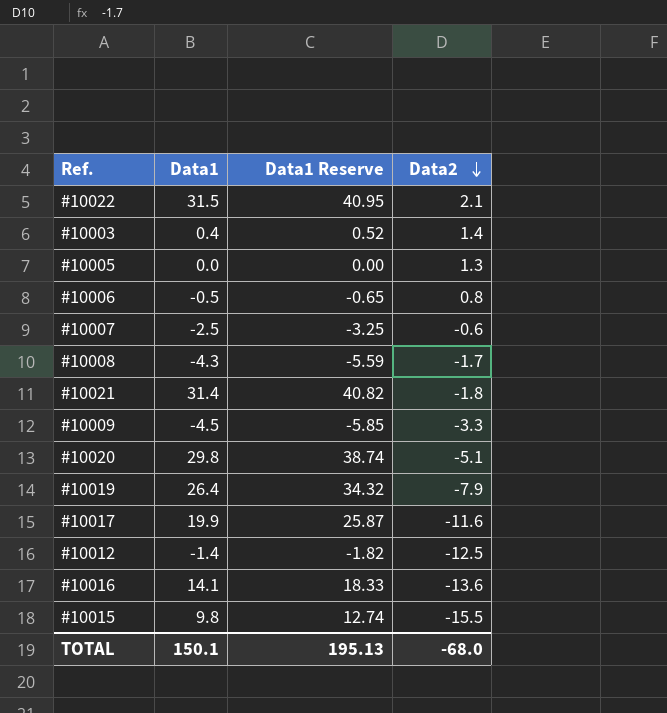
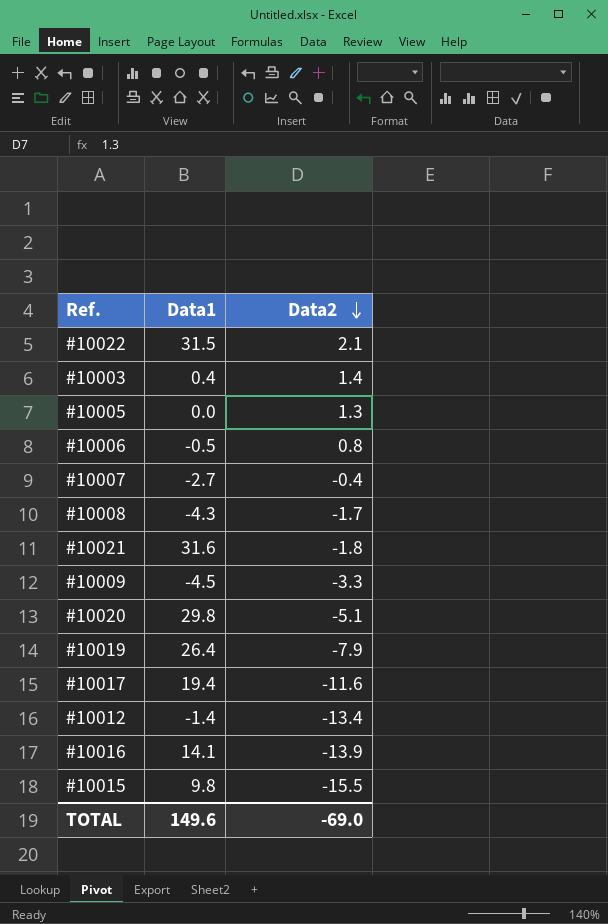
column Data1 Reserve | formula: [Data1] * 1.3 -> none
#10007 | Data1: -2.5 -> -2.7
#10007 | Data2: -0.6 -> -0.4
#10021 | Data1: 31.4 -> 31.6
#10017 | Data1: 19.9 -> 19.4
#10012 | Data2: -12.5 -> -13.4
#10016 | Data2: -13.6 -> -13.9
TOTAL | Data1: 150.1 -> 149.6
TOTAL | Data2: -68.0 -> -69.0

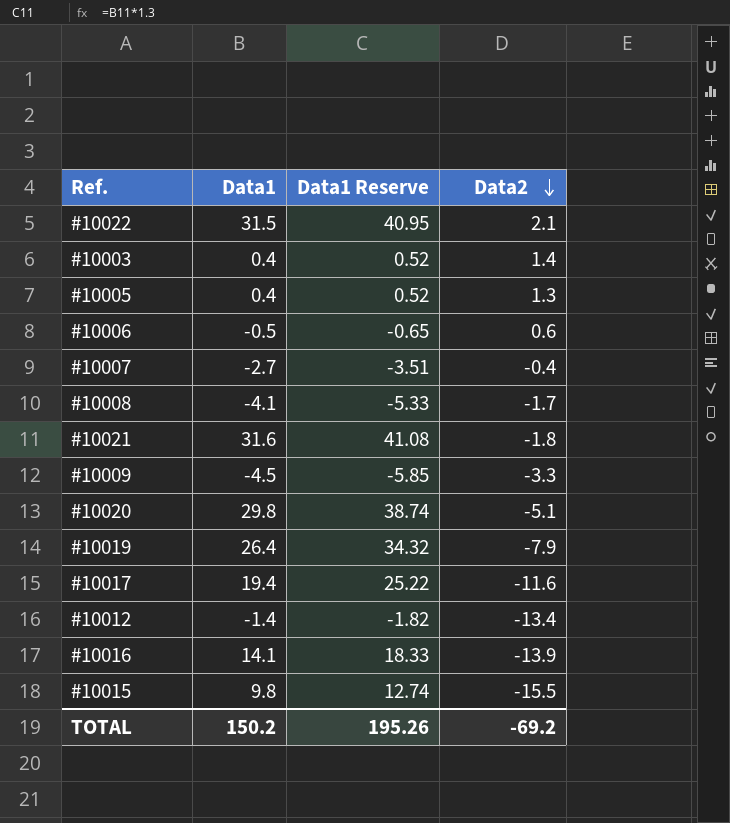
column Data1 Reserve | formula: none -> [Data1] * 1.3
#10005 | Data1: 0.0 -> 0.4
#10006 | Data2: 0.8 -> 0.6
#10008 | Data1: -4.3 -> -4.1
TOTAL | Data1: 149.6 -> 150.2
TOTAL | Data2: -69.0 -> -69.2

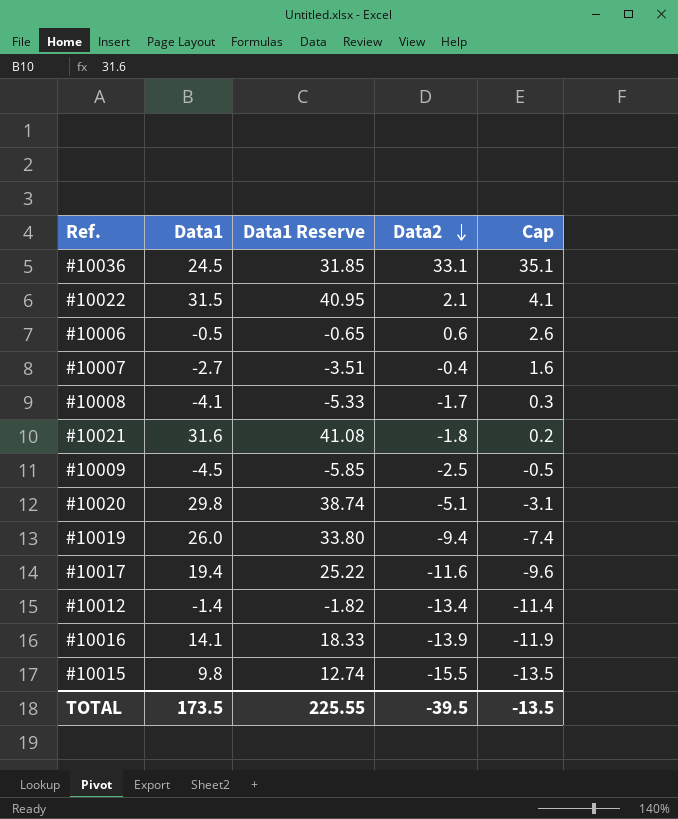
column Cap | formula: none -> [Data2] + 2
row #10003: 0.4 | 0.52 | 1.4 -> none
row #10005: 0.4 | 0.52 | 1.3 -> none
row #10036: none -> 24.5 | 31.85 | 33.1 | 35.1
#10009 | Data2: -3.3 -> -2.5
#10019 | Data1: 26.4 -> 26.0
#10019 | Data1 Reserve: 34.32 -> 33.80
#10019 | Data2: -7.9 -> -9.4
TOTAL | Data1: 150.2 -> 173.5
TOTAL | Data1 Reserve: 195.26 -> 225.55
TOTAL | Data2: -69.2 -> -39.5

